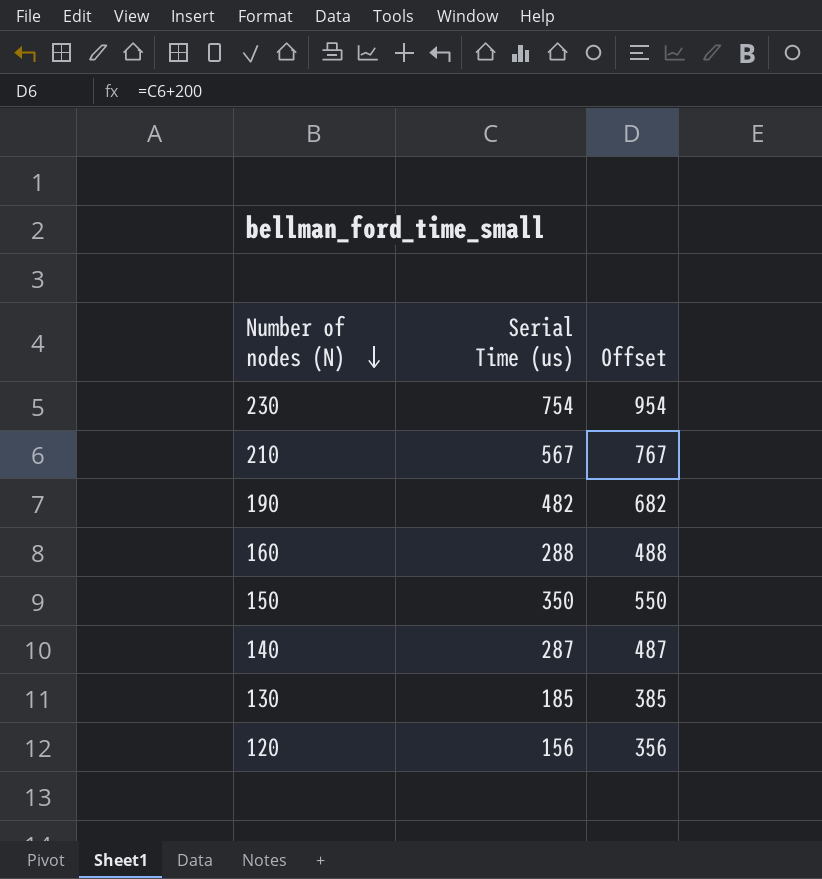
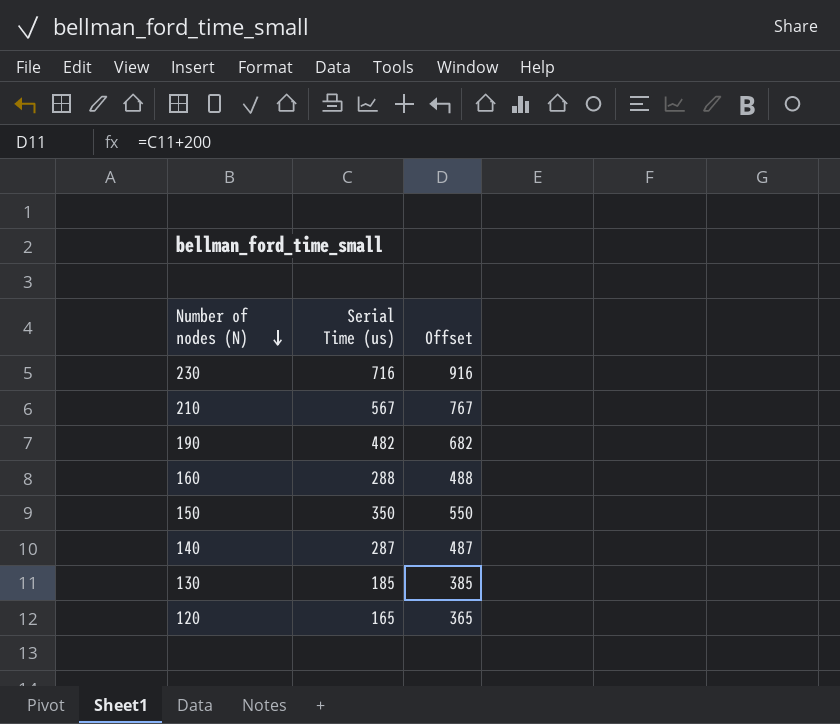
230 | Serial Time (us): 754 -> 716
230 | Offset: 954 -> 916
120 | Serial Time (us): 156 -> 165
120 | Offset: 356 -> 365

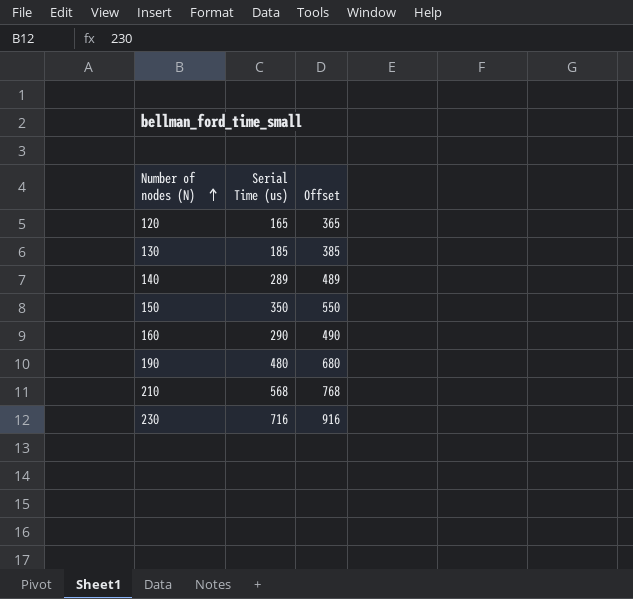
row order: Number of nodes (N) descending -> Number of nodes (N) ascending
140 | Serial Time (us): 287 -> 289
140 | Offset: 487 -> 489
160 | Serial Time (us): 288 -> 290
160 | Offset: 488 -> 490
190 | Serial Time (us): 482 -> 480
190 | Offset: 682 -> 680
210 | Serial Time (us): 567 -> 568
210 | Offset: 767 -> 768

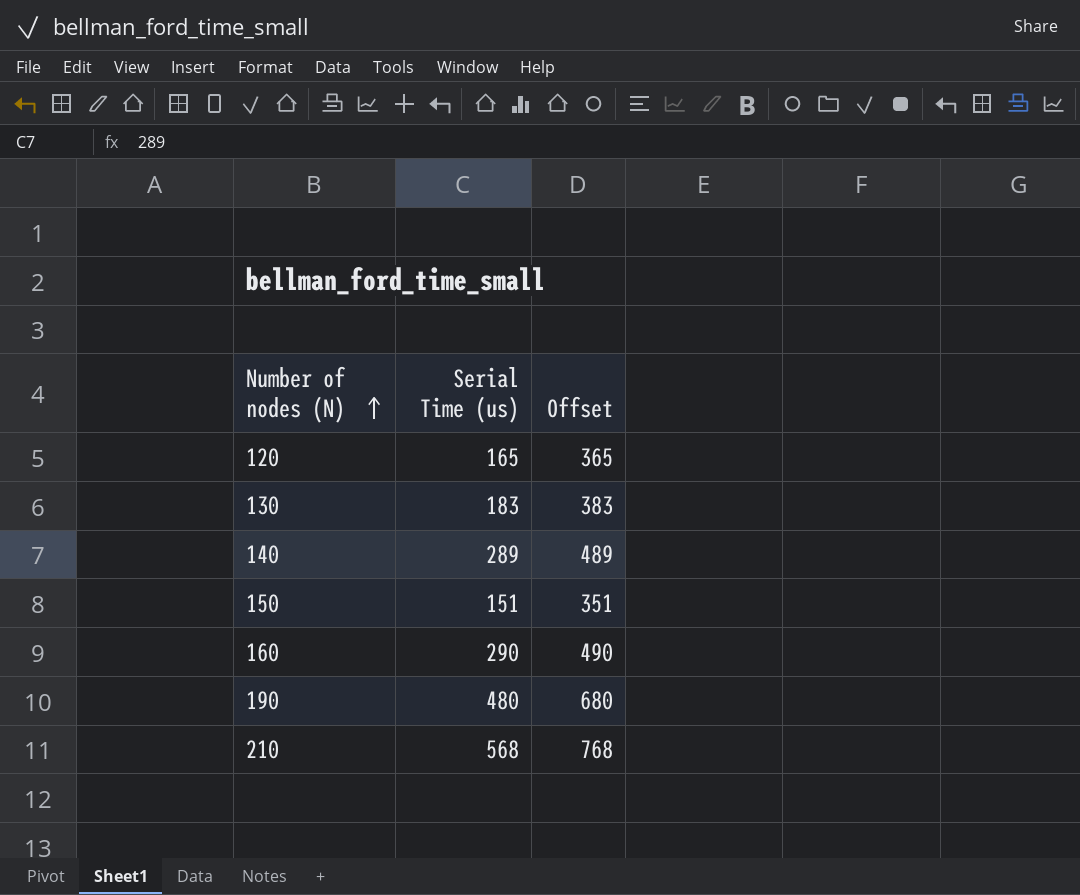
row 230: 716 | 916 -> none
130 | Serial Time (us): 185 -> 183
130 | Offset: 385 -> 383
150 | Serial Time (us): 350 -> 151
150 | Offset: 550 -> 351

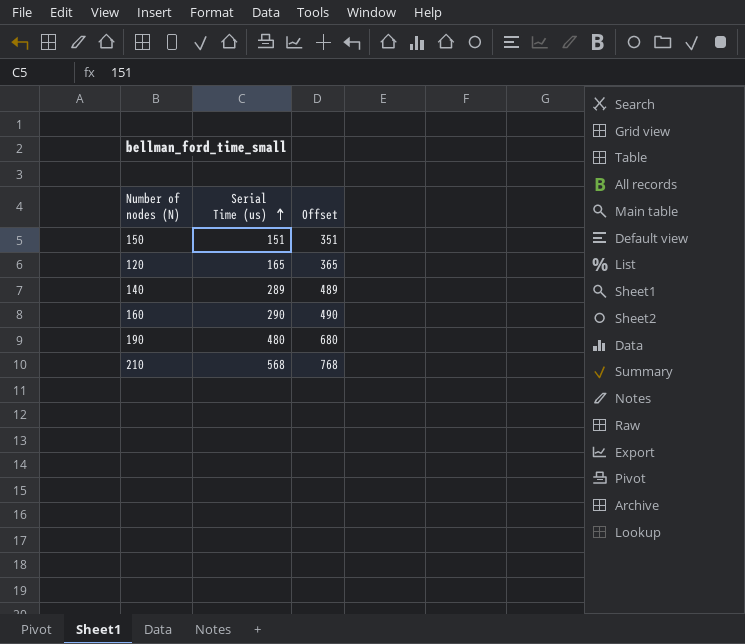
row order: Number of nodes (N) ascending -> Serial Time (us) ascending
row 130: 183 | 383 -> none

